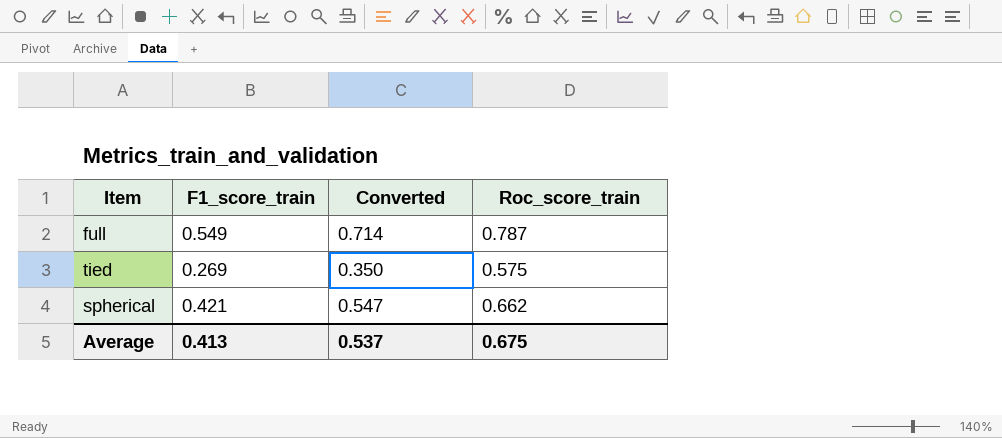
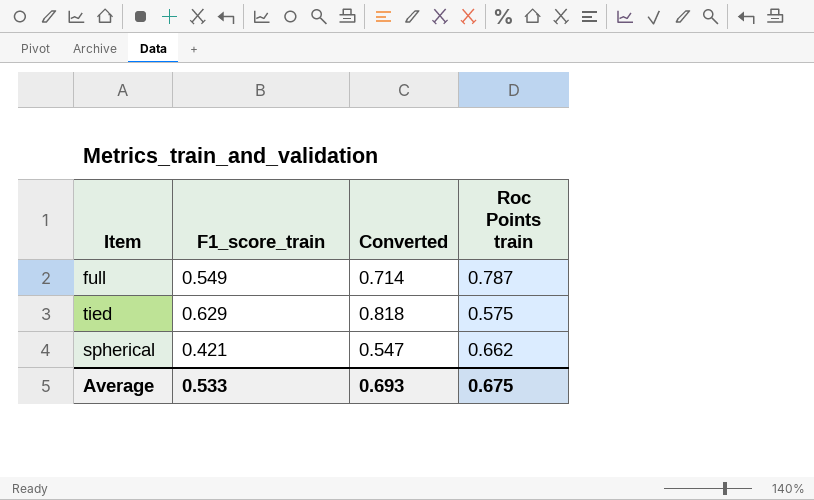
column name: Roc_score_train -> Roc Points train
tied | F1_score_train: 0.269 -> 0.629
tied | Converted: 0.350 -> 0.818
Average | F1_score_train: 0.413 -> 0.533
Average | Converted: 0.537 -> 0.693

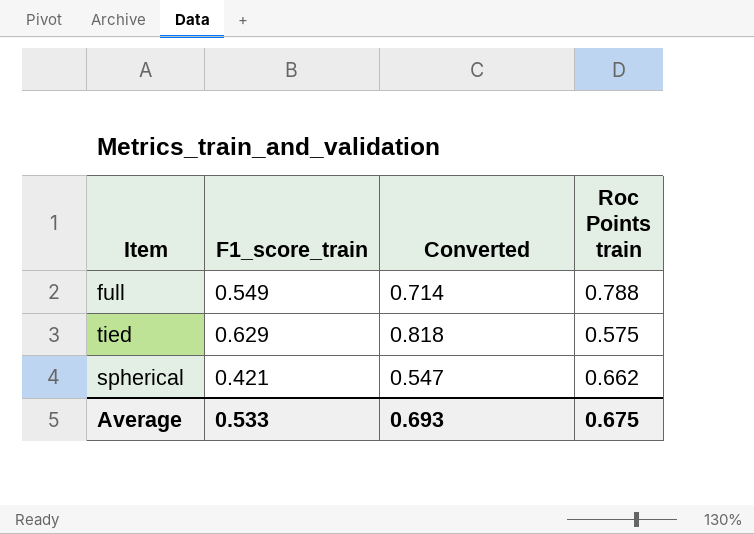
full | Roc Points train: 0.787 -> 0.788

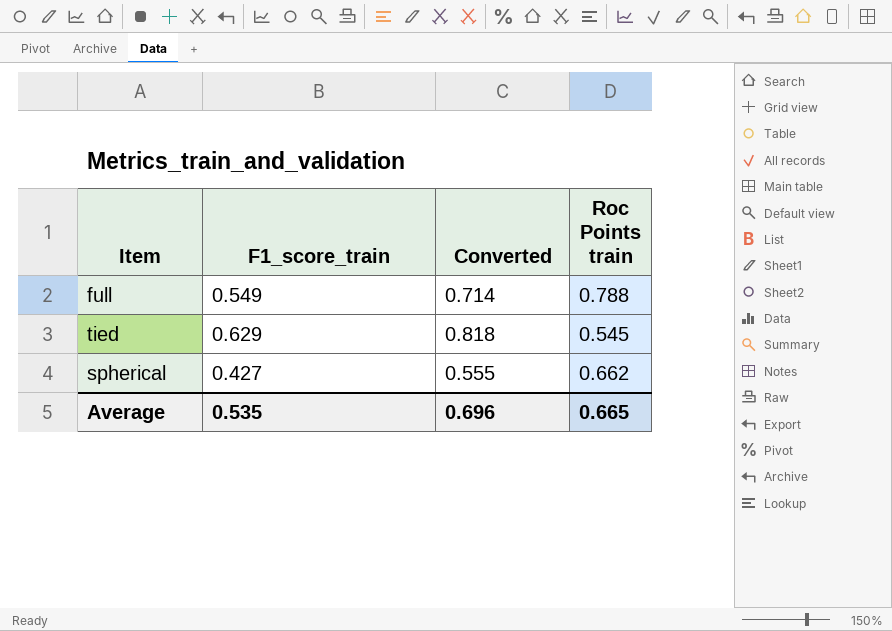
tied | Roc Points train: 0.575 -> 0.545
spherical | F1_score_train: 0.421 -> 0.427
spherical | Converted: 0.547 -> 0.555
Average | F1_score_train: 0.533 -> 0.535
Average | Converted: 0.693 -> 0.696
Average | Roc Points train: 0.675 -> 0.665

